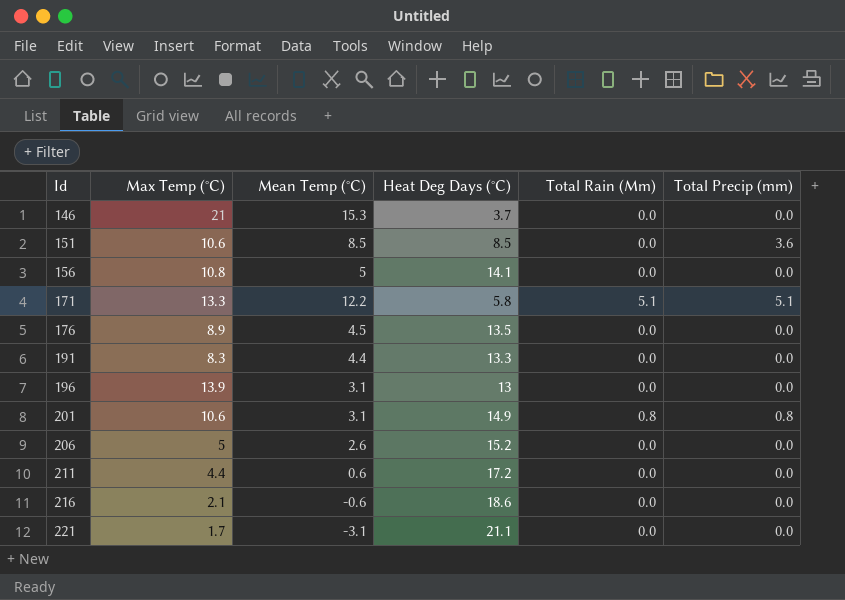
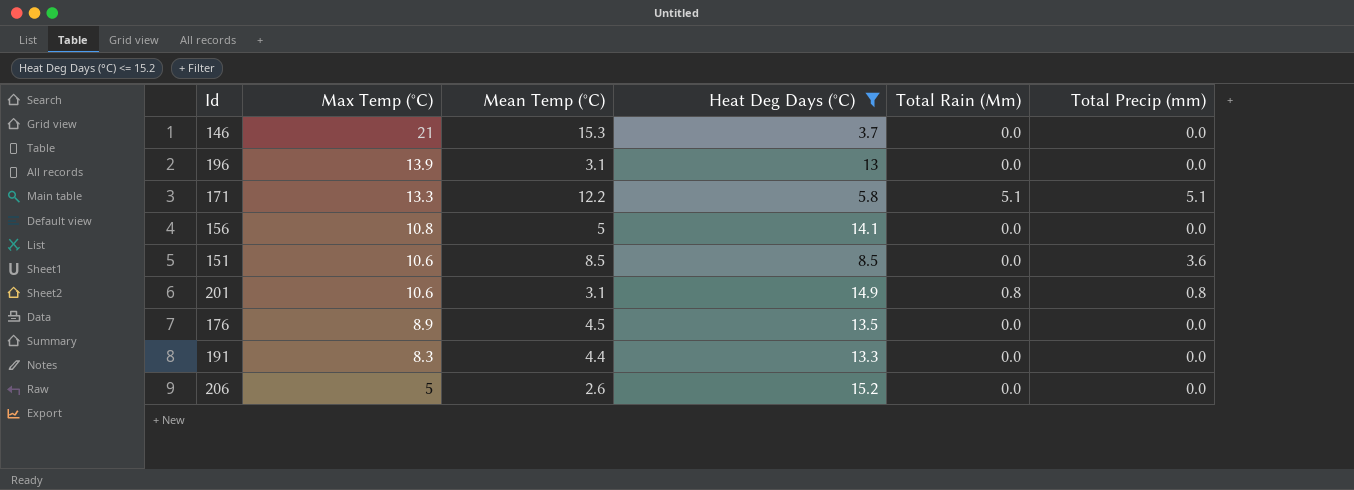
filter: none -> Heat Deg Days (°C) <= 15.2
row order: Id ascending -> Max Temp (°C) descending

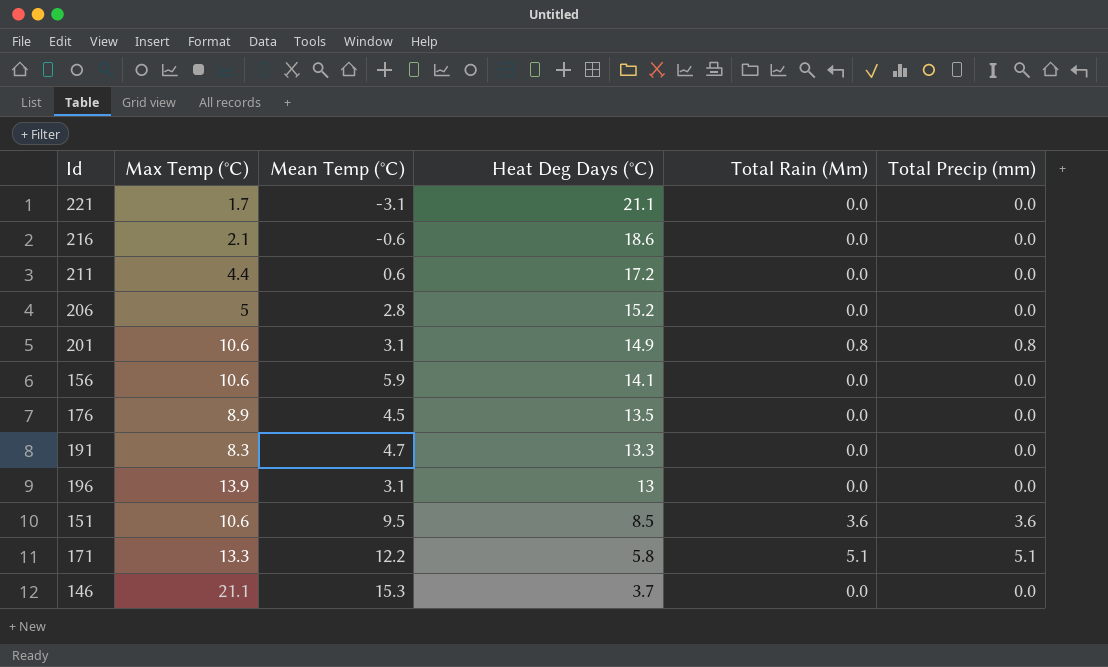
filter: Heat Deg Days (°C) <= 15.2 -> none
row order: Max Temp (°C) descending -> Heat Deg Days (°C) descending
206 | Mean Temp (°C): 2.6 -> 2.8
156 | Max Temp (°C): 10.8 -> 10.6
156 | Mean Temp (°C): 5 -> 5.9
191 | Mean Temp (°C): 4.4 -> 4.7
151 | Mean Temp (°C): 8.5 -> 9.5
151 | Total Rain (Mm): 0.0 -> 3.6
146 | Max Temp (°C): 21 -> 21.1

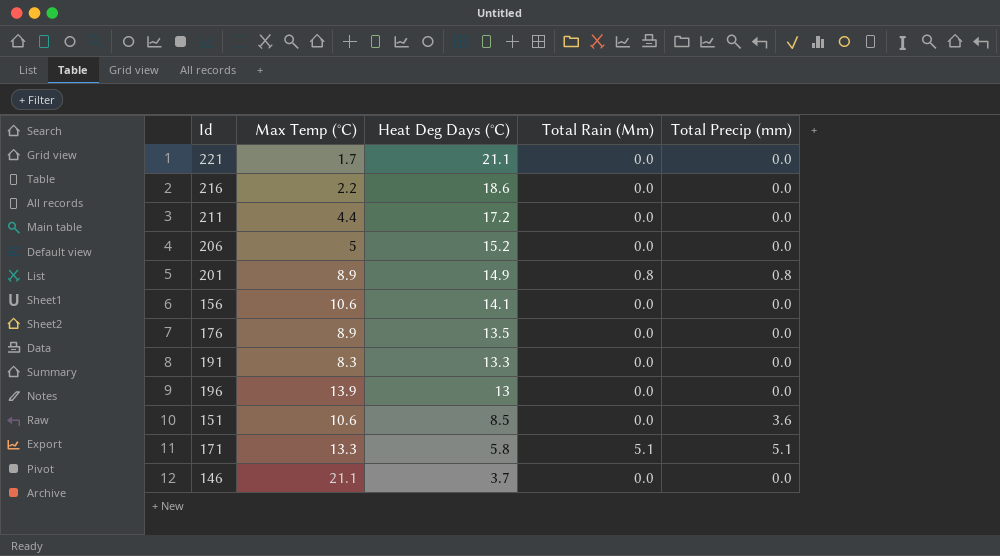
column Mean Temp (°C) | position: 3 -> none
216 | Max Temp (°C): 2.1 -> 2.2
201 | Max Temp (°C): 10.6 -> 8.9
151 | Total Rain (Mm): 3.6 -> 0.0

